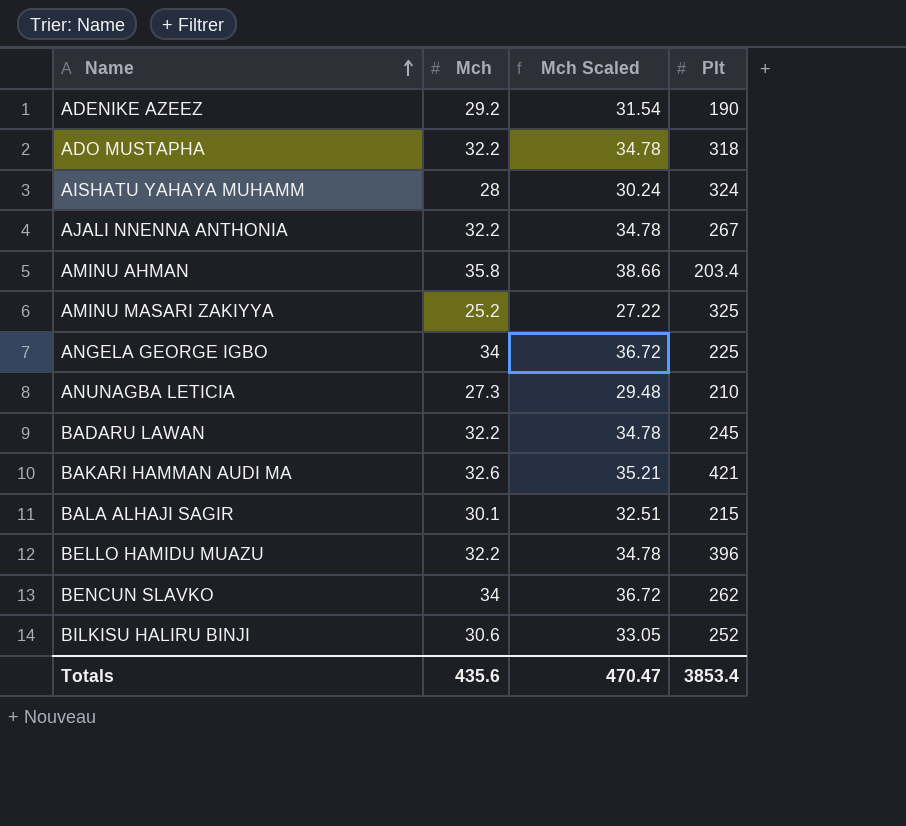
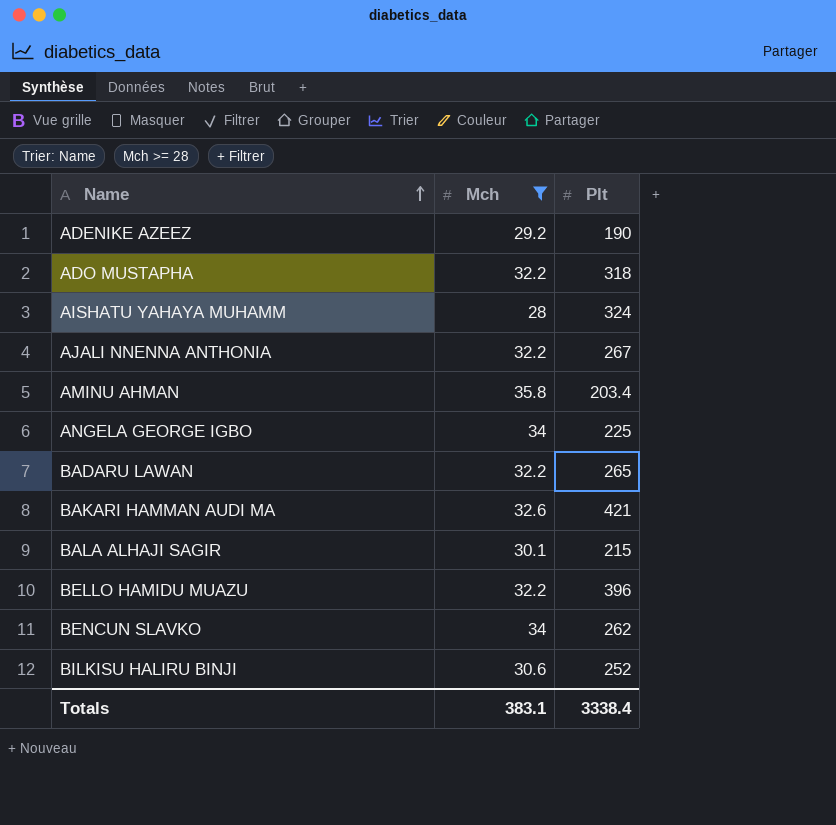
filter: none -> Mch >= 28
column Mch Scaled | formula: [Mch] * 1.08 -> none
BADARU LAWAN | Plt: 245 -> 265
Totals | Mch: 435.6 -> 383.1
Totals | Plt: 3853.4 -> 3338.4

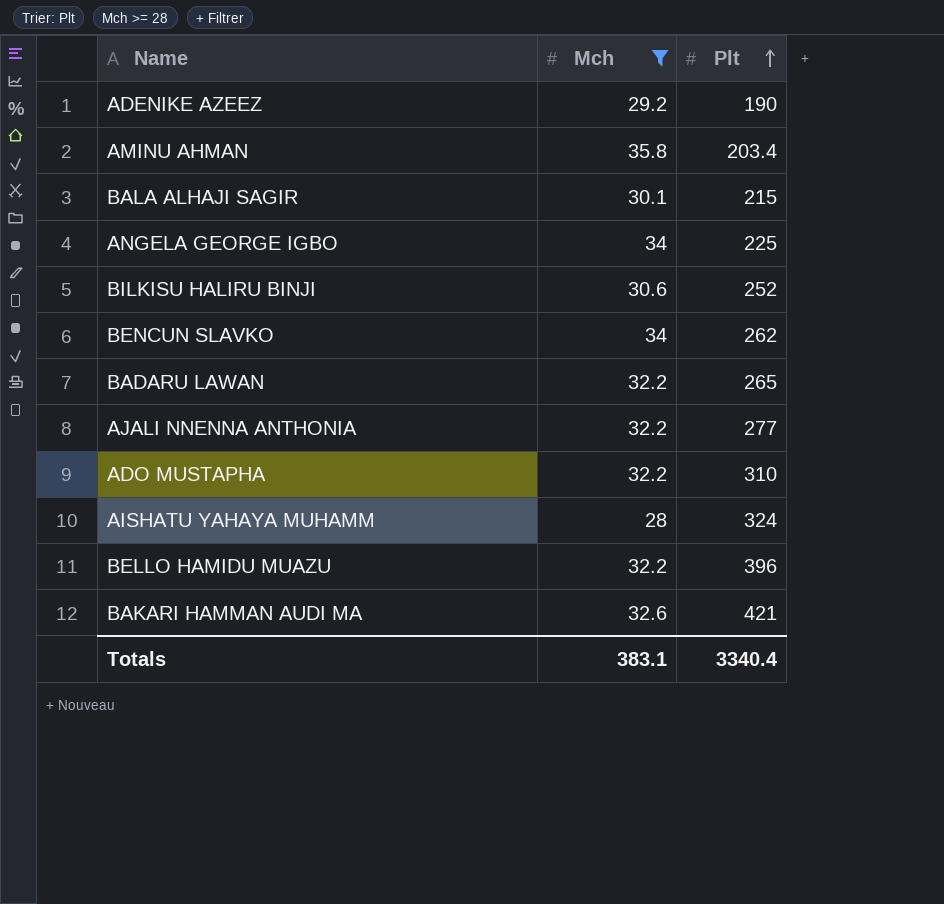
row order: Name ascending -> Plt ascending
AJALI NNENNA ANTHONIA | Plt: 267 -> 277
ADO MUSTAPHA | Plt: 318 -> 310
Totals | Plt: 3338.4 -> 3340.4

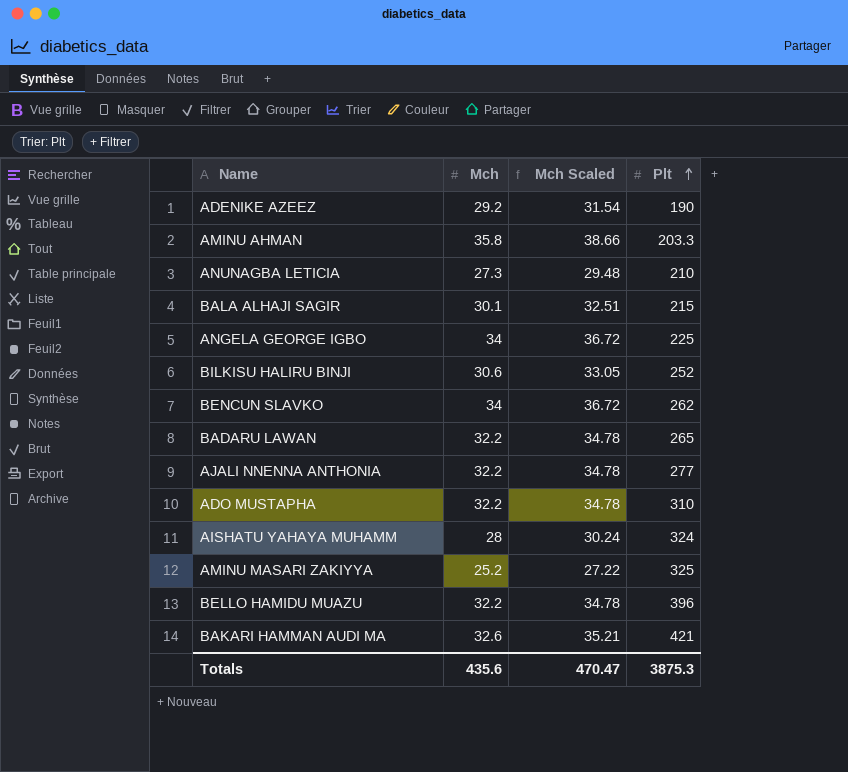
filter: Mch >= 28 -> none
column Mch Scaled | formula: none -> [Mch] * 1.08
AMINU AHMAN | Plt: 203.4 -> 203.3
Totals | Mch: 383.1 -> 435.6
Totals | Plt: 3340.4 -> 3875.3

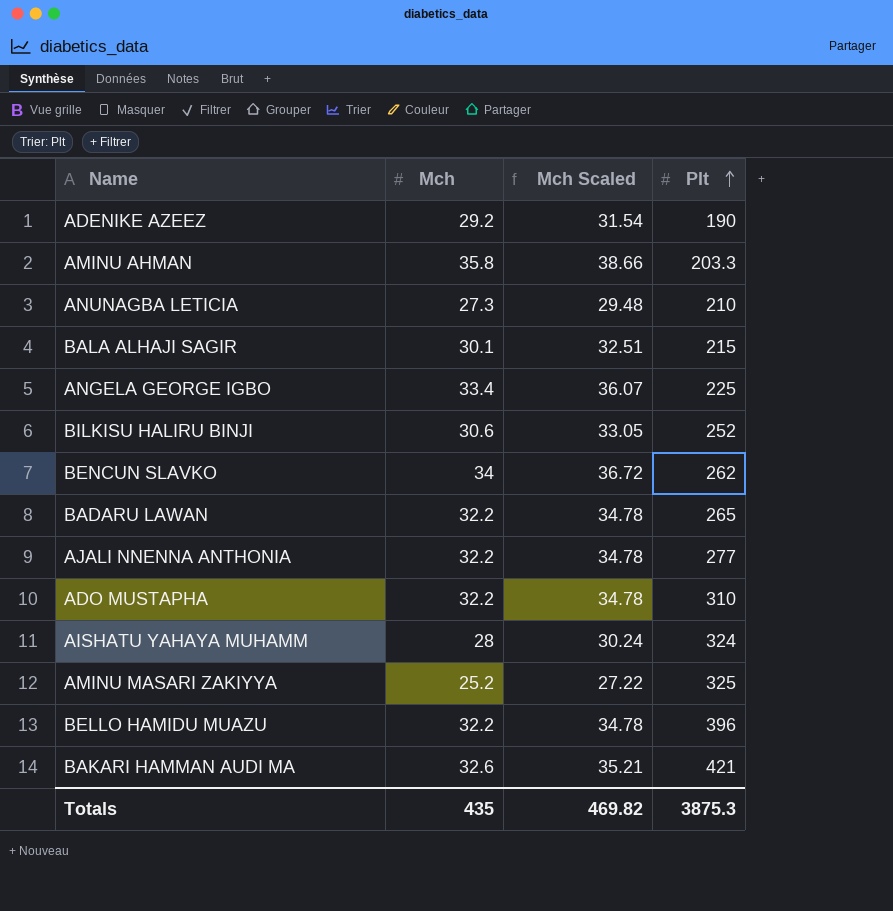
ANGELA GEORGE IGBO | Mch: 34 -> 33.4
ANGELA GEORGE IGBO | Mch Scaled: 36.72 -> 36.07
Totals | Mch: 435.6 -> 435
Totals | Mch Scaled: 470.47 -> 469.82

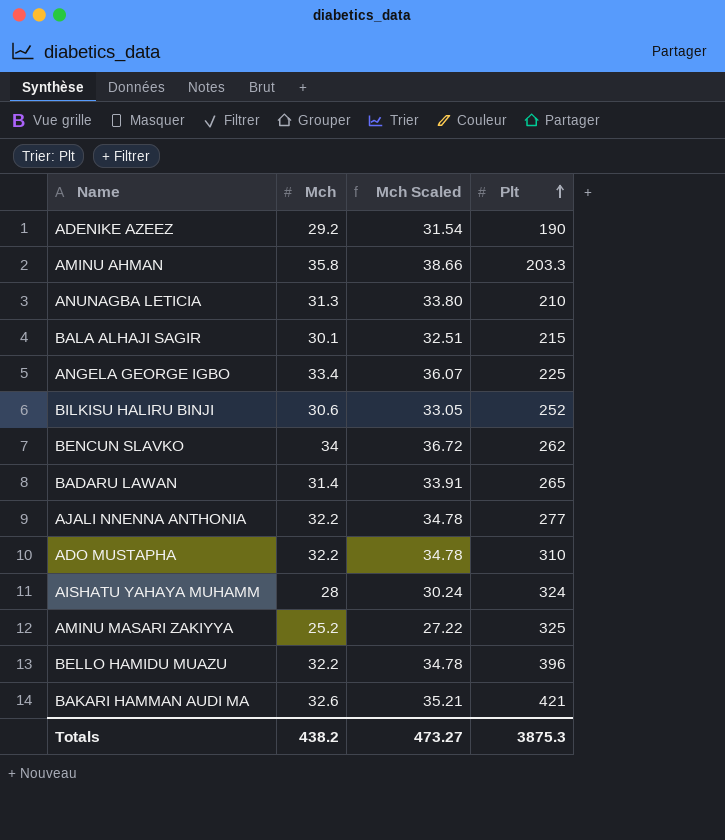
ANUNAGBA LETICIA | Mch: 27.3 -> 31.3
ANUNAGBA LETICIA | Mch Scaled: 29.48 -> 33.80
BADARU LAWAN | Mch: 32.2 -> 31.4
BADARU LAWAN | Mch Scaled: 34.78 -> 33.91
Totals | Mch: 435 -> 438.2
Totals | Mch Scaled: 469.82 -> 473.27

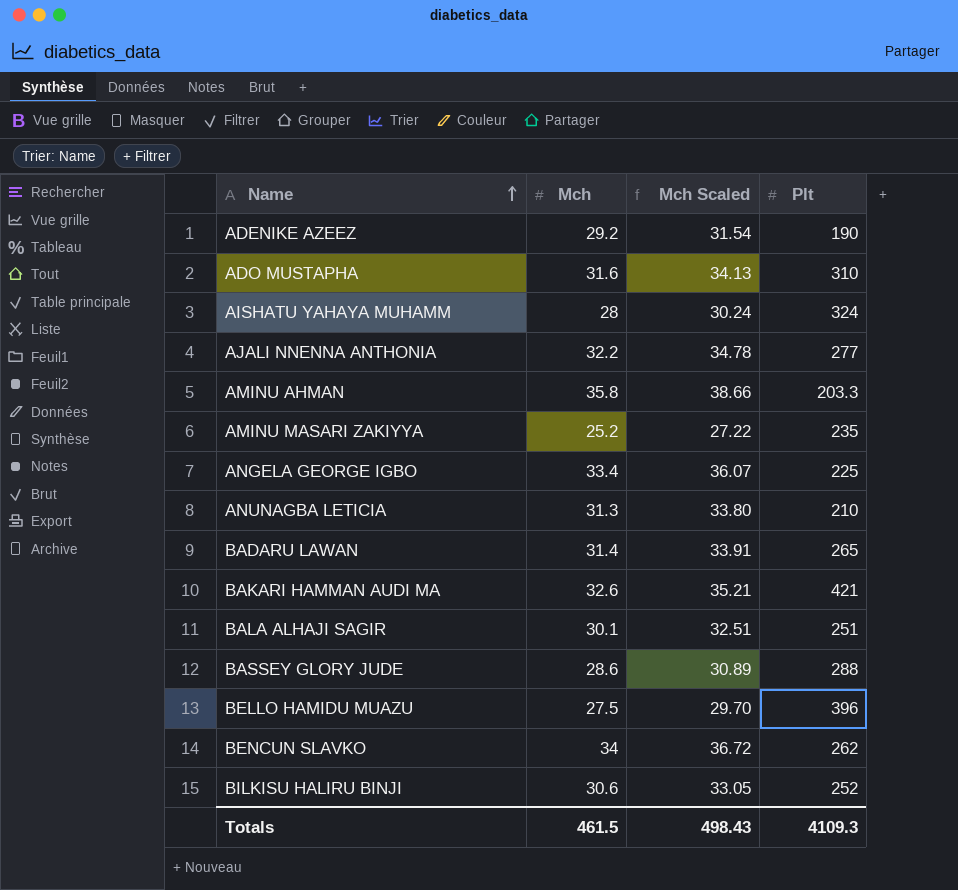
row order: Plt ascending -> Name ascending
ADO MUSTAPHA | Mch: 32.2 -> 31.6
ADO MUSTAPHA | Mch Scaled: 34.78 -> 34.13
AMINU MASARI ZAKIYYA | Plt: 325 -> 235
BALA ALHAJI SAGIR | Plt: 215 -> 251
row BASSEY GLORY JUDE: none -> 28.6 | 30.89 | 288
BELLO HAMIDU MUAZU | Mch: 32.2 -> 27.5
BELLO HAMIDU MUAZU | Mch Scaled: 34.78 -> 29.70
Totals | Mch: 438.2 -> 461.5
Totals | Mch Scaled: 473.27 -> 498.43
Totals | Plt: 3875.3 -> 4109.3

